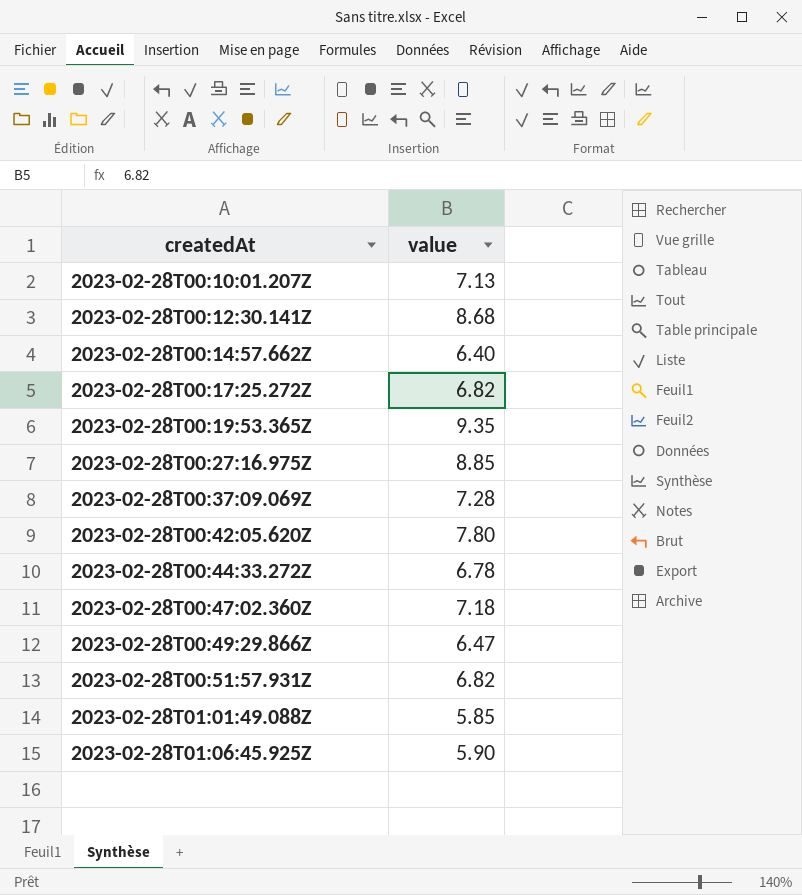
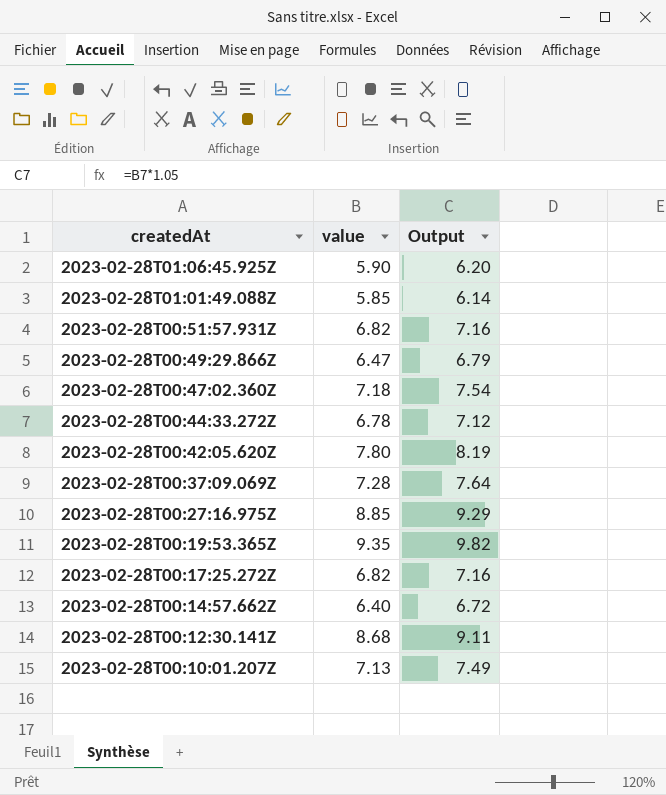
row order: createdAt ascending -> createdAt descending
column Output | formula: none -> [value] * 1.05

